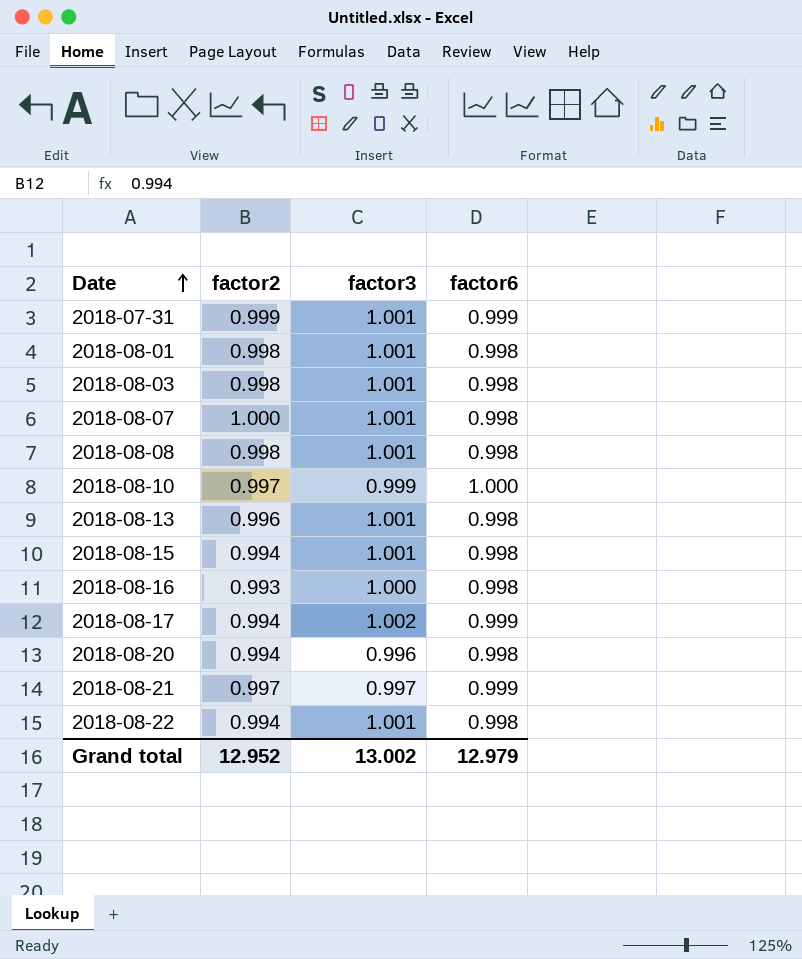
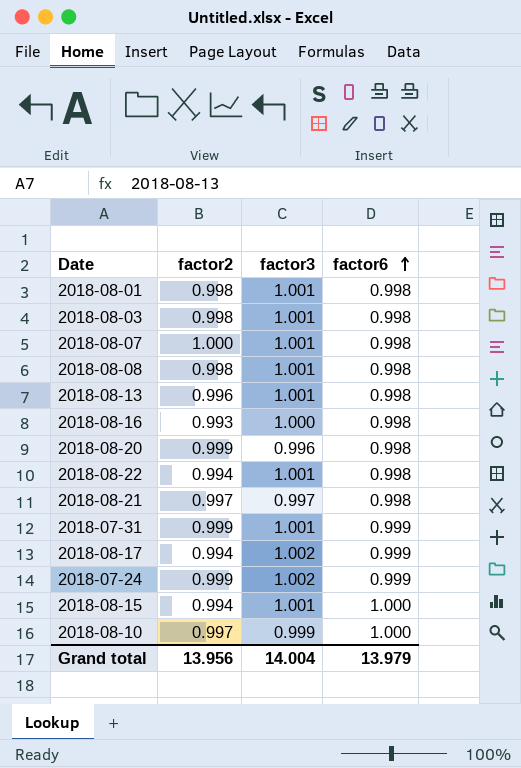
row order: Date ascending -> factor6 ascending
2018-08-20 | factor2: 0.994 -> 0.999
2018-08-21 | factor6: 0.999 -> 0.998
row 2018-07-24: none -> 0.999 | 1.002 | 0.999
2018-08-15 | factor6: 0.998 -> 1.000
Grand total | factor2: 12.952 -> 13.956
Grand total | factor3: 13.002 -> 14.004
Grand total | factor6: 12.979 -> 13.979

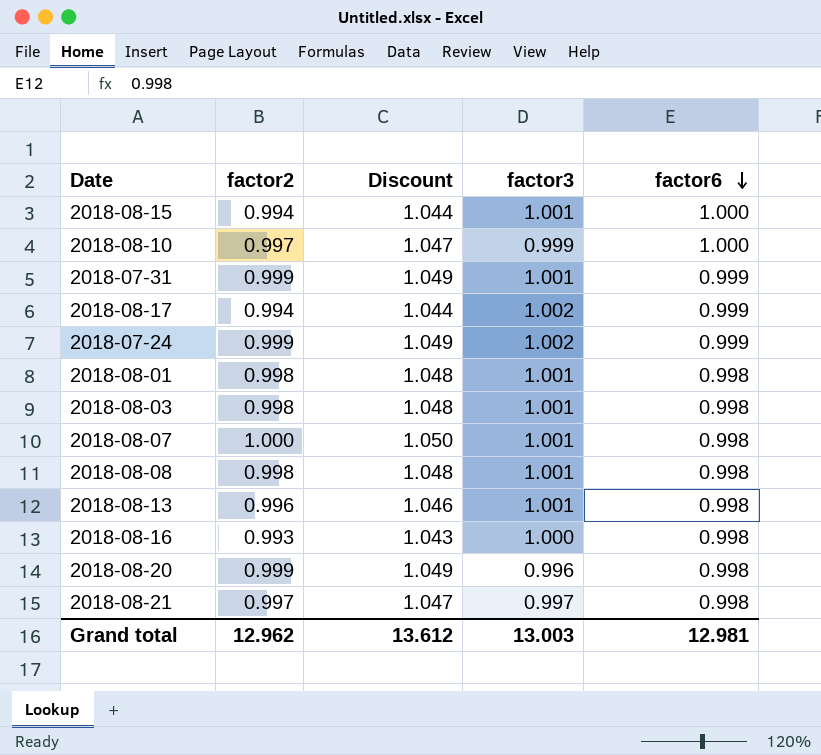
row order: factor6 ascending -> factor6 descending
column Discount | formula: none -> [factor2] * 1.05
row 2018-08-22: 0.994 | 1.001 | 0.998 -> none
Grand total | factor2: 13.956 -> 12.962
Grand total | factor3: 14.004 -> 13.003
Grand total | factor6: 13.979 -> 12.981

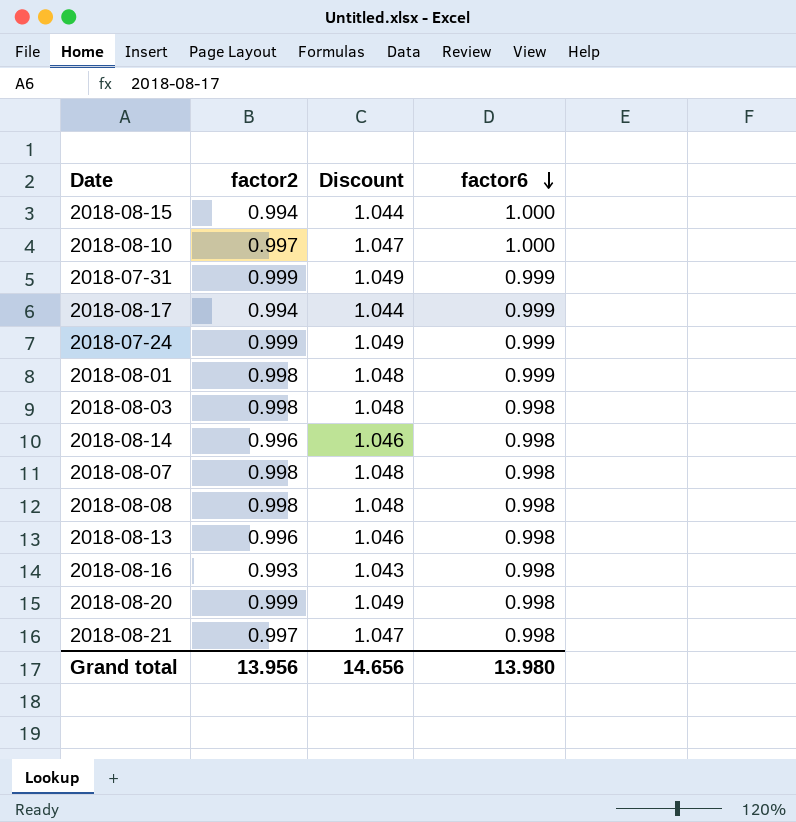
column factor3 | position: 4 -> none
2018-08-01 | factor6: 0.998 -> 0.999
row 2018-08-14: none -> 0.996 | 1.046 | 0.998
2018-08-07 | factor2: 1.000 -> 0.998
2018-08-07 | Discount: 1.050 -> 1.048
Grand total | factor2: 12.962 -> 13.956
Grand total | Discount: 13.612 -> 14.656
Grand total | factor6: 12.981 -> 13.980

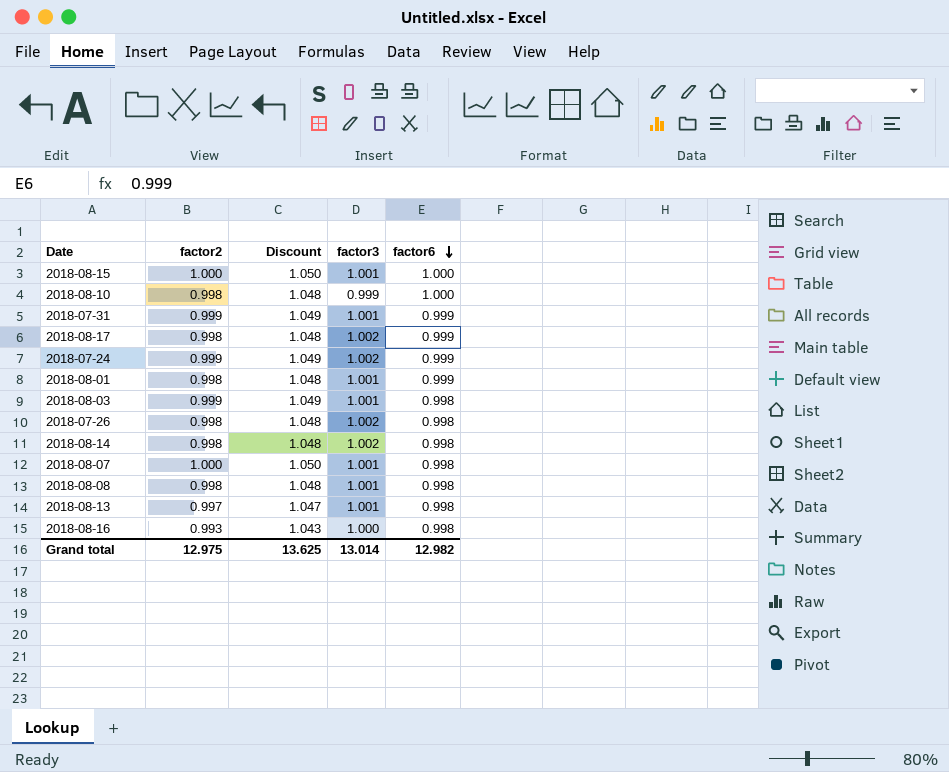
column factor3 | position: none -> 4
row 2018-08-20: 0.999 | 1.049 | 0.998 -> none
row 2018-08-21: 0.997 | 1.047 | 0.998 -> none
2018-08-15 | factor2: 0.994 -> 1.000
2018-08-15 | Discount: 1.044 -> 1.050
2018-08-10 | factor2: 0.997 -> 0.998
2018-08-10 | Discount: 1.047 -> 1.048
2018-08-17 | factor2: 0.994 -> 0.998
2018-08-17 | Discount: 1.044 -> 1.048
2018-08-03 | factor2: 0.998 -> 0.999
2018-08-03 | Discount: 1.048 -> 1.049
row 2018-07-26: none -> 0.998 | 1.048 | 1.002 | 0.998
2018-08-14 | factor2: 0.996 -> 0.998
2018-08-14 | Discount: 1.046 -> 1.048
2018-08-07 | factor2: 0.998 -> 1.000
2018-08-07 | Discount: 1.048 -> 1.050
2018-08-13 | factor2: 0.996 -> 0.997
2018-08-13 | Discount: 1.046 -> 1.047
Grand total | factor2: 13.956 -> 12.975
Grand total | Discount: 14.656 -> 13.625
Grand total | factor6: 13.980 -> 12.982

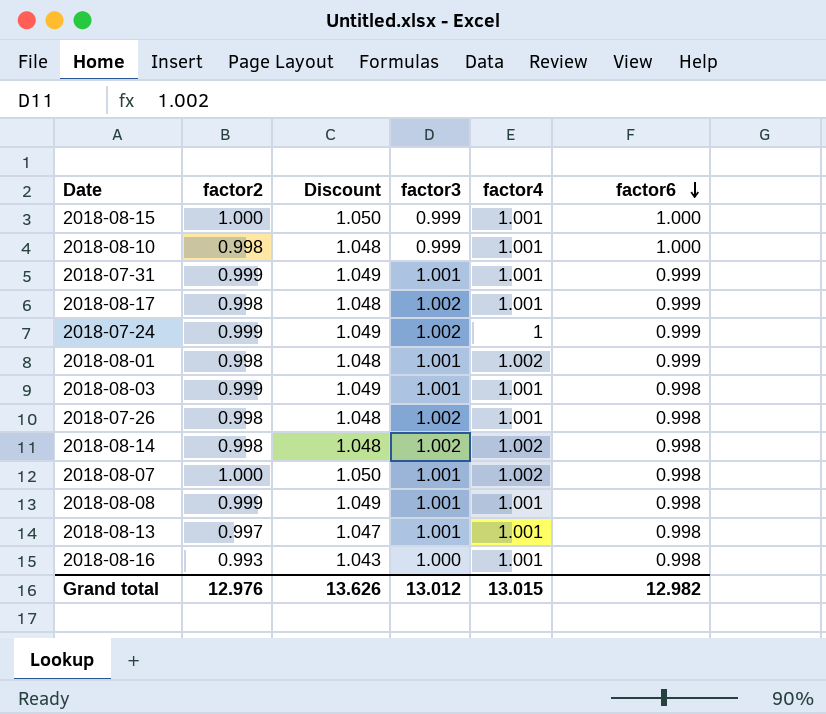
column factor4 | position: none -> 5
2018-08-15 | factor3: 1.001 -> 0.999
2018-08-08 | factor2: 0.998 -> 0.999
2018-08-08 | Discount: 1.048 -> 1.049
Grand total | factor2: 12.975 -> 12.976
Grand total | Discount: 13.625 -> 13.626
Grand total | factor3: 13.014 -> 13.012

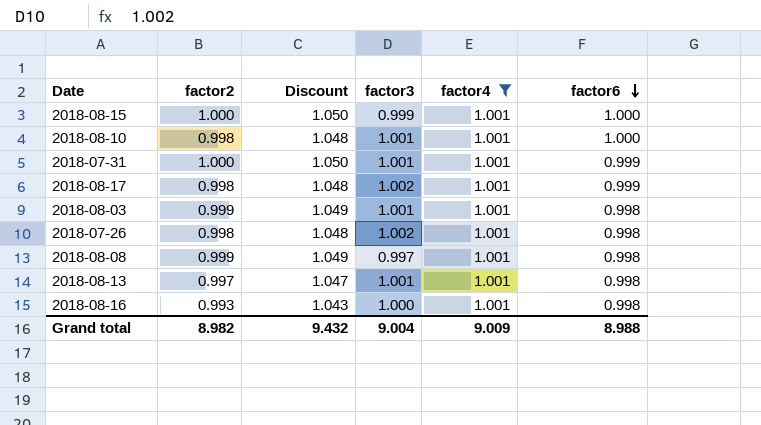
filter: none -> factor4 = 1.001
2018-08-10 | factor3: 0.999 -> 1.001
2018-07-31 | factor2: 0.999 -> 1.000
2018-07-31 | Discount: 1.049 -> 1.050
2018-08-08 | factor3: 1.001 -> 0.997
Grand total | factor2: 12.976 -> 8.982
Grand total | Discount: 13.626 -> 9.432
Grand total | factor3: 13.012 -> 9.004
Grand total | factor4: 13.015 -> 9.009
Grand total | factor6: 12.982 -> 8.988

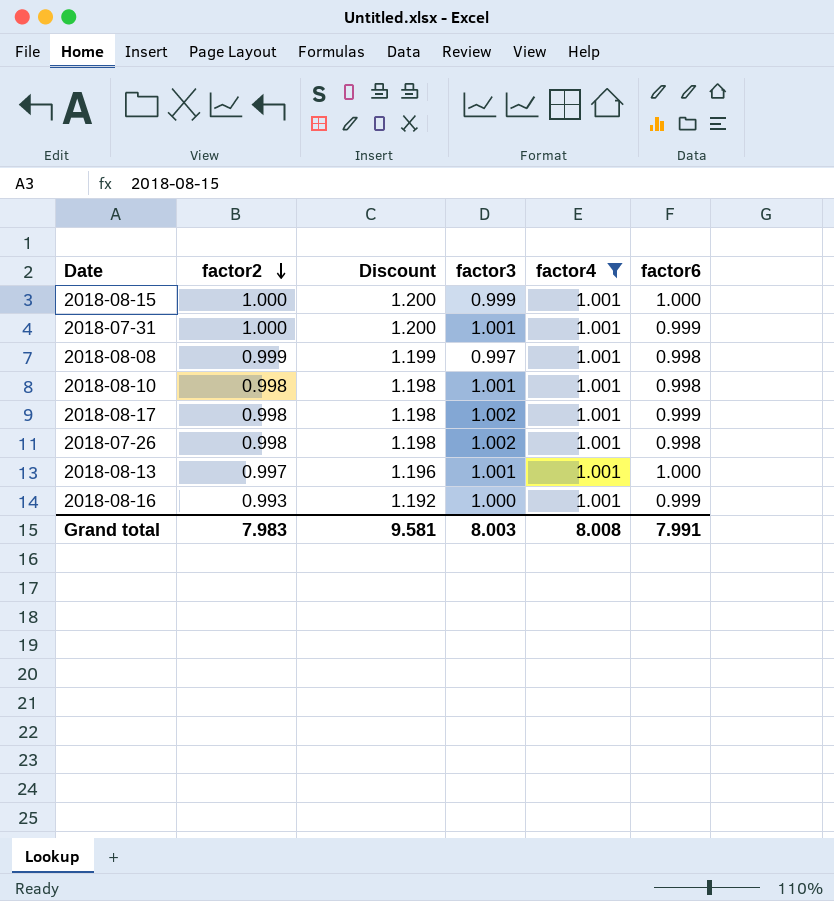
row order: factor6 descending -> factor2 descending
column Discount | formula: [factor2] * 1.05 -> [factor2] * 1.2
row 2018-08-03: 0.999 | 1.049 | 1.001 | 1.001 | 0.998 -> none
2018-08-10 | factor6: 1.000 -> 0.998
2018-08-13 | factor6: 0.998 -> 1.000
2018-08-16 | factor6: 0.998 -> 0.999
Grand total | factor2: 8.982 -> 7.983
Grand total | Discount: 9.432 -> 9.581
Grand total | factor3: 9.004 -> 8.003
Grand total | factor4: 9.009 -> 8.008
Grand total | factor6: 8.988 -> 7.991

